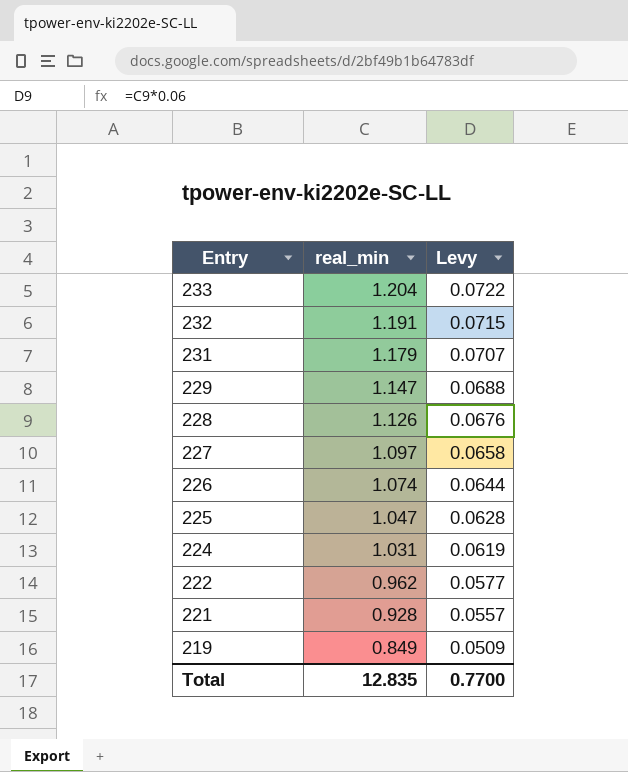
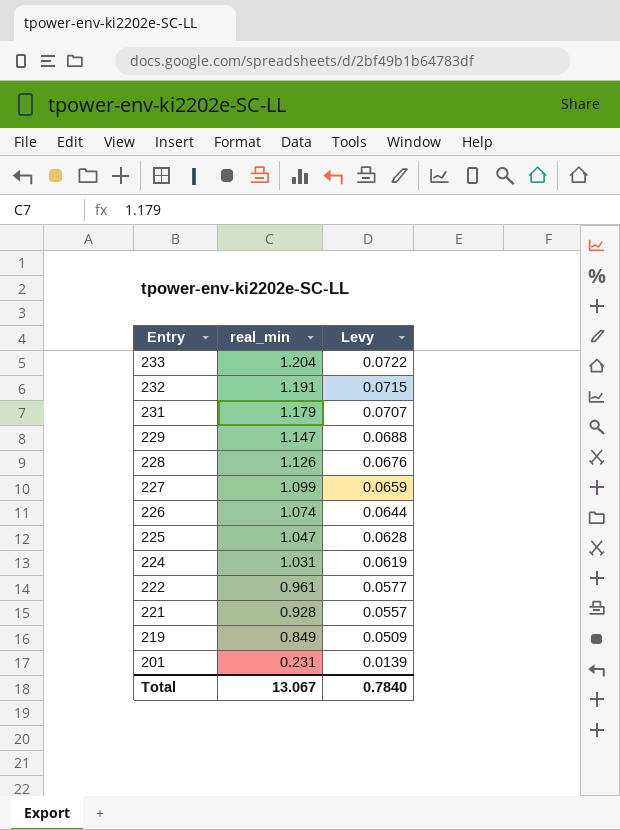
227 | real_min: 1.097 -> 1.099
227 | Levy: 0.0658 -> 0.0659
222 | real_min: 0.962 -> 0.961
row 201: none -> 0.231 | 0.0139
Total | real_min: 12.835 -> 13.067
Total | Levy: 0.7700 -> 0.7840

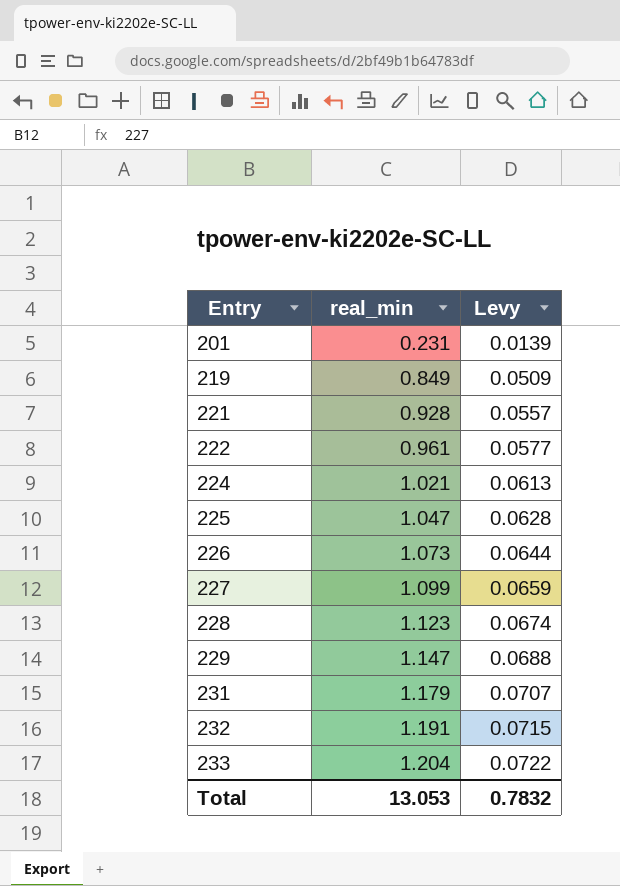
row order: Entry descending -> Entry ascending
224 | real_min: 1.031 -> 1.021
224 | Levy: 0.0619 -> 0.0613
226 | real_min: 1.074 -> 1.073
228 | real_min: 1.126 -> 1.123
228 | Levy: 0.0676 -> 0.0674
Total | real_min: 13.067 -> 13.053
Total | Levy: 0.7840 -> 0.7832

